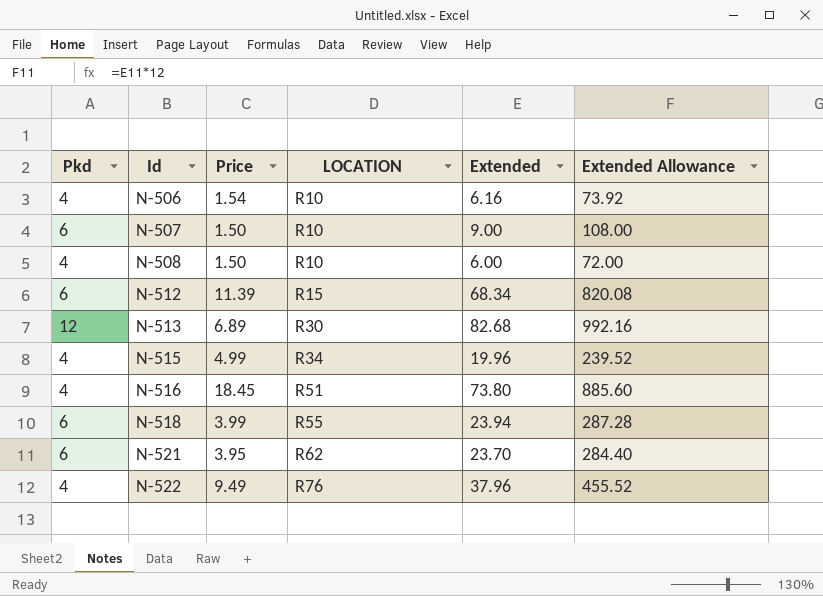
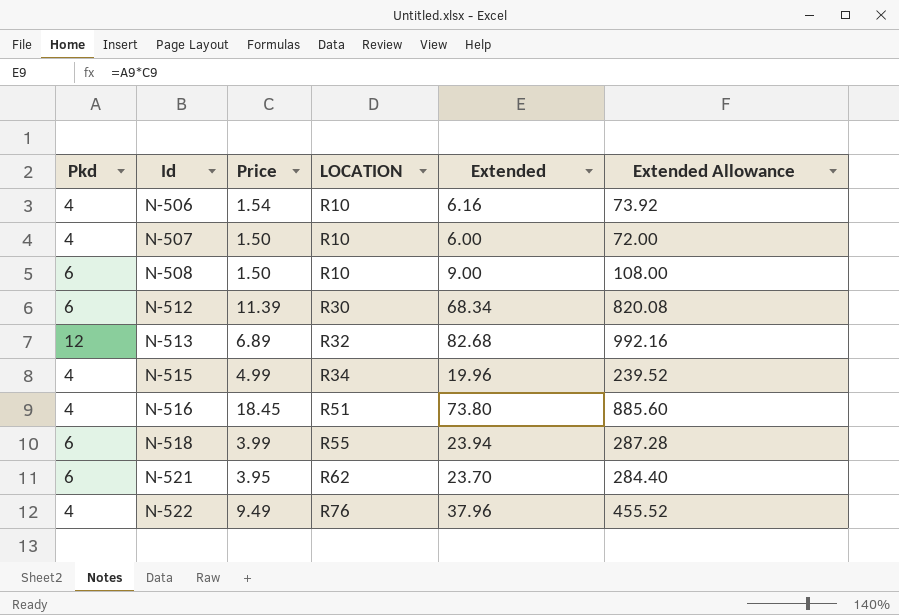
N-507 | Pkd: 6 -> 4
N-507 | Extended: 9.00 -> 6.00
N-507 | Extended Allowance: 108.00 -> 72.00
N-508 | Pkd: 4 -> 6
N-508 | Extended: 6.00 -> 9.00
N-508 | Extended Allowance: 72.00 -> 108.00
N-512 | LOCATION: R15 -> R30
N-513 | LOCATION: R30 -> R32

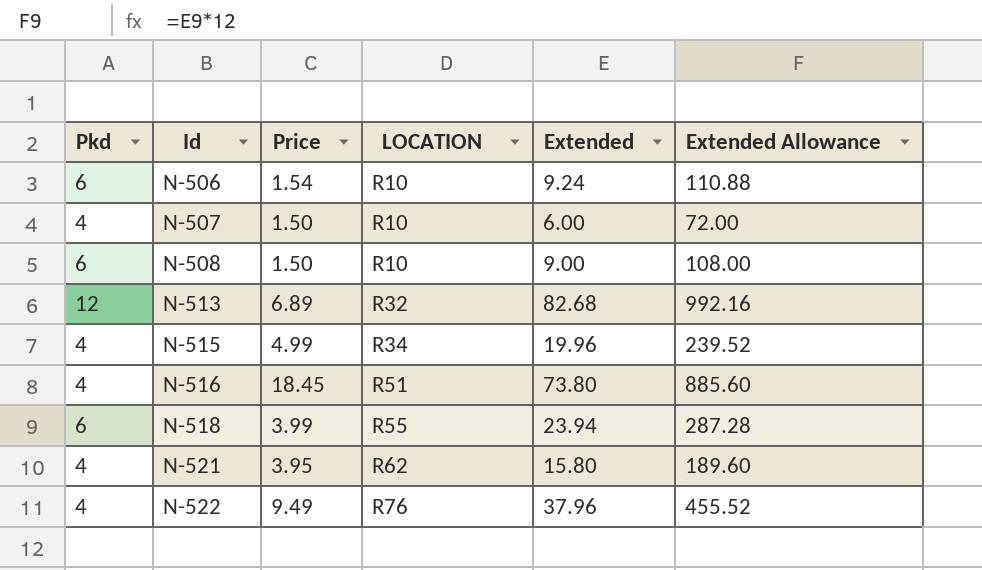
row N-512: 6 | 11.39 | R30 | 68.34 | 820.08 -> none
N-506 | Pkd: 4 -> 6
N-506 | Extended: 6.16 -> 9.24
N-506 | Extended Allowance: 73.92 -> 110.88
N-521 | Pkd: 6 -> 4
N-521 | Extended: 23.70 -> 15.80
N-521 | Extended Allowance: 284.40 -> 189.60

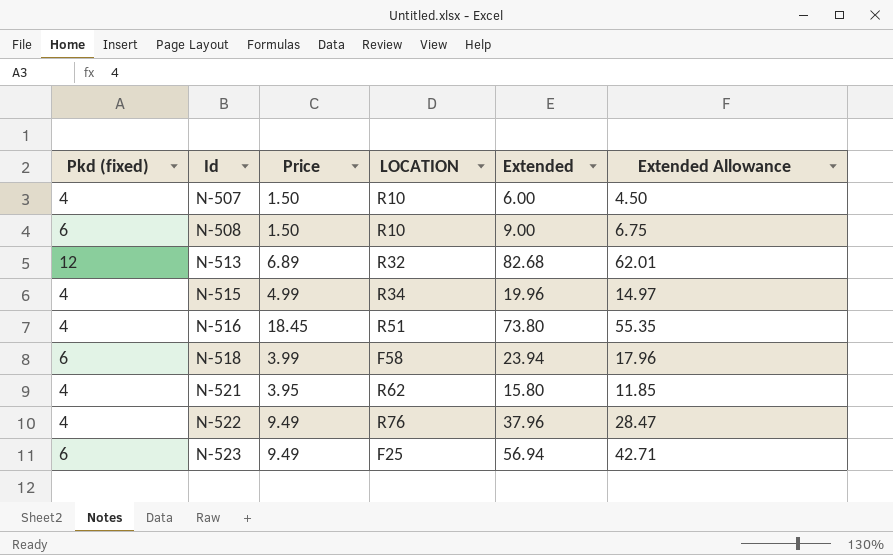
column name: Pkd -> Pkd (fixed)
column Extended Allowance | formula: [Extended] * 12 -> [Extended] * 0.75
row N-506: 6 | 1.54 | R10 | 9.24 | 110.88 -> none
N-518 | LOCATION: R55 -> F58
row N-523: none -> 6 | 9.49 | F25 | 56.94 | 42.71

